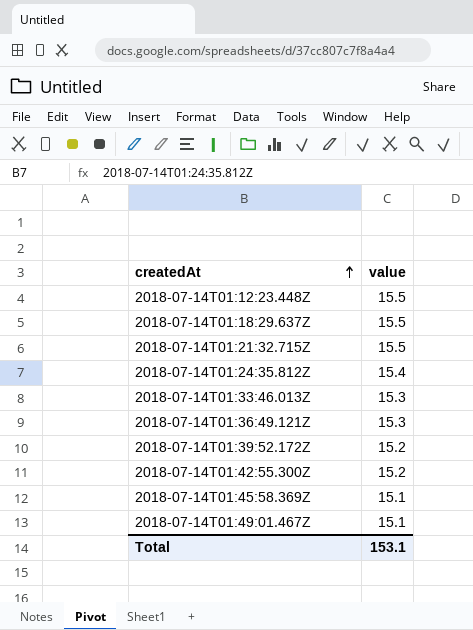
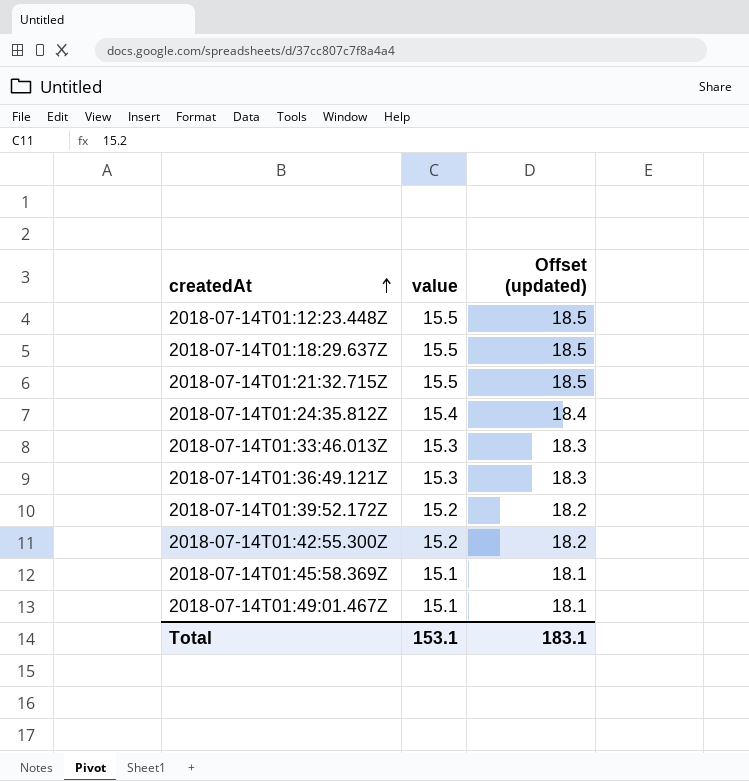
column Offset (updated) | formula: none -> [value] + 3

